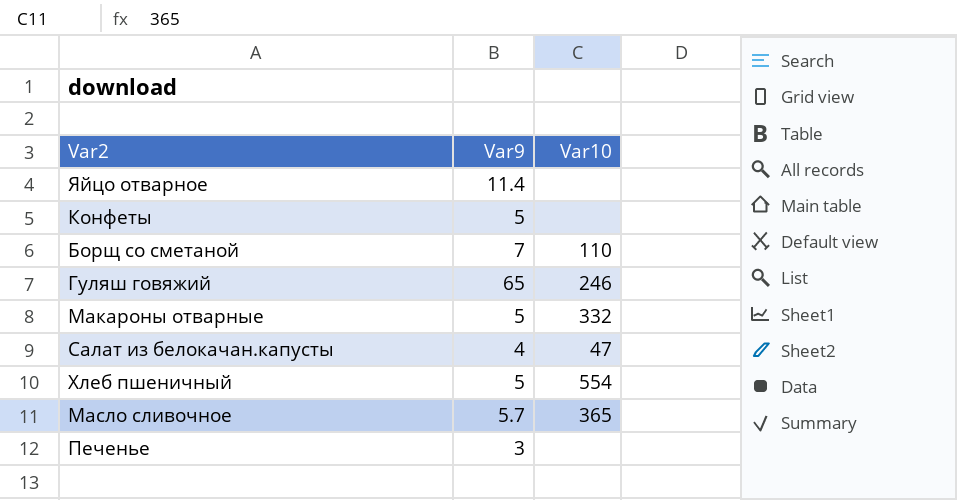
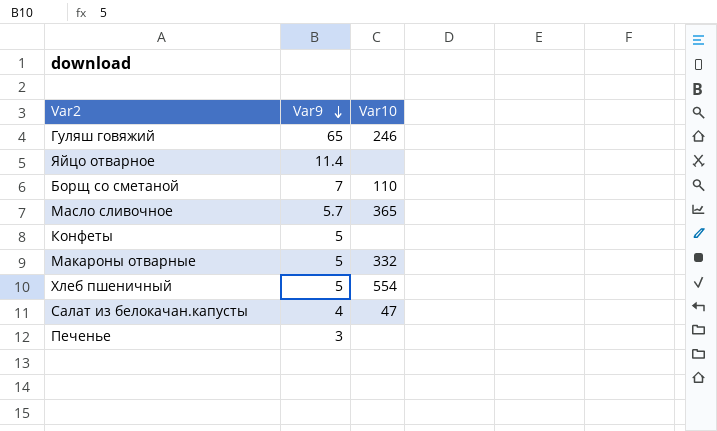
row order: none -> Var9 descending

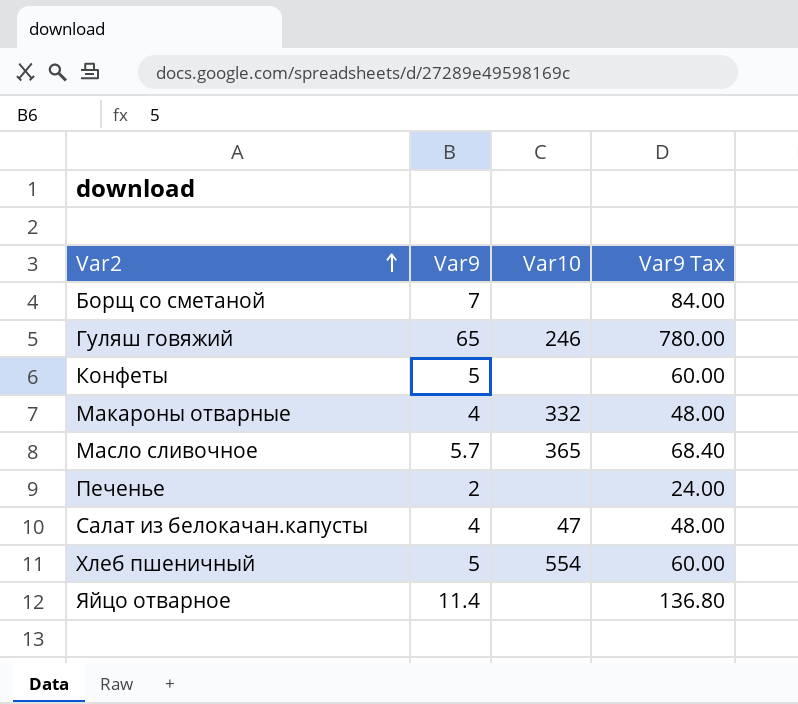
row order: Var9 descending -> Var2 ascending
column Var9 Tax | formula: none -> [Var9] * 12
Борщ со сметаной | Var10: 110 -> none
Макароны отварные | Var9: 5 -> 4
Печенье | Var9: 3 -> 2

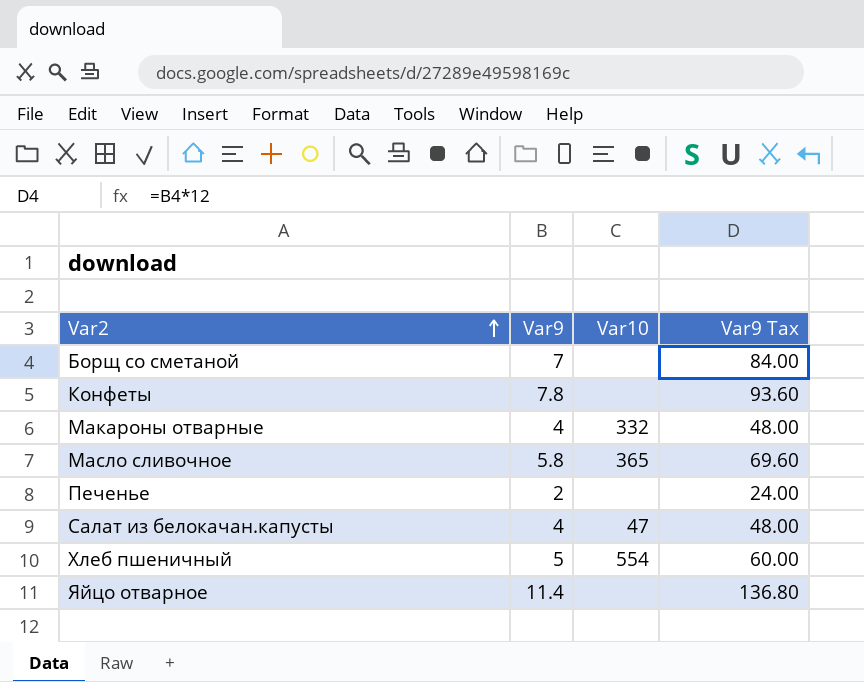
row Гуляш говяжий: 65 | 246 | 780.00 -> none
Конфеты | Var9: 5 -> 7.8
Конфеты | Var9 Tax: 60.00 -> 93.60
Масло сливочное | Var9: 5.7 -> 5.8
Масло сливочное | Var9 Tax: 68.40 -> 69.60

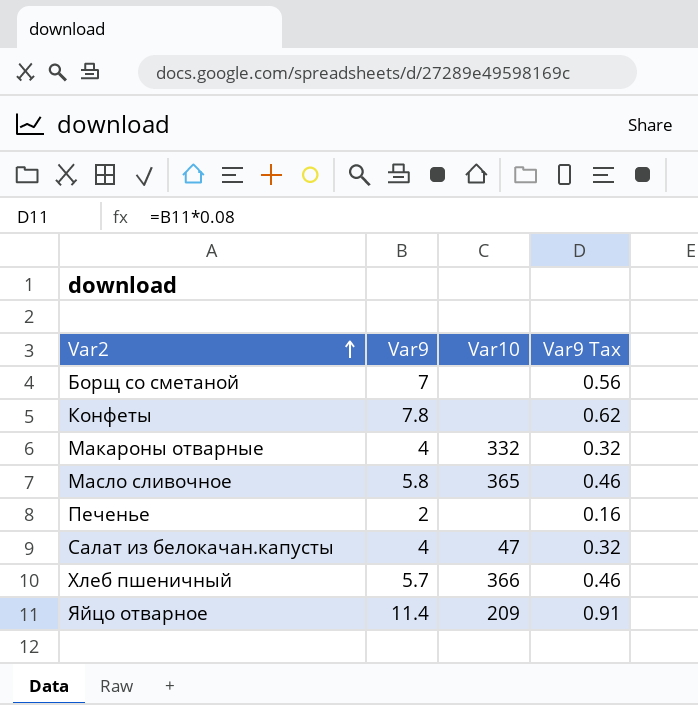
column Var9 Tax | formula: [Var9] * 12 -> [Var9] * 0.08
Хлеб пшеничный | Var9: 5 -> 5.7
Хлеб пшеничный | Var10: 554 -> 366
Яйцо отварное | Var10: none -> 209

